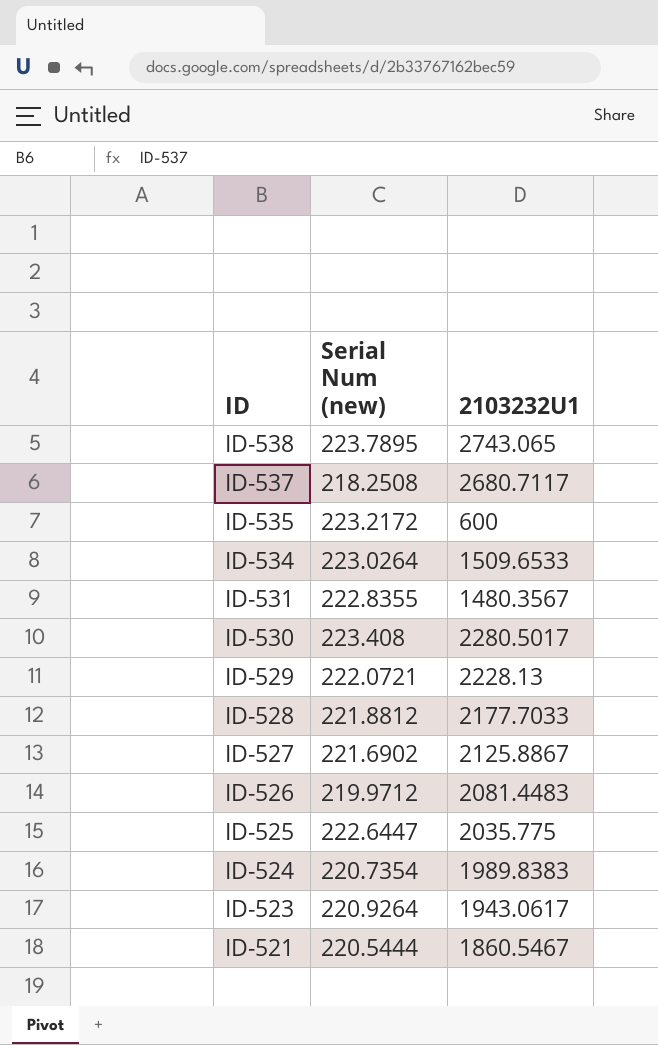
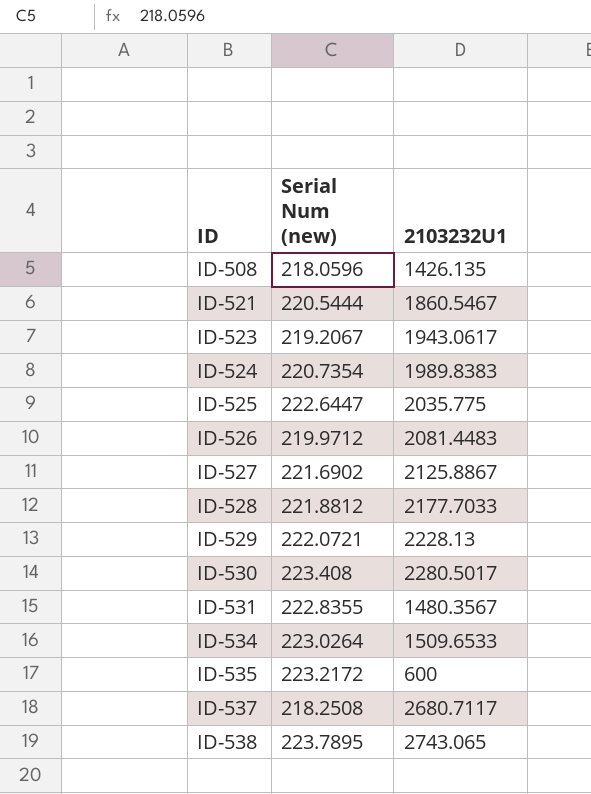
row order: ID descending -> ID ascending
row ID-508: none -> 218.0596 | 1426.135
ID-523 | Serial Num (new): 220.9264 -> 219.2067

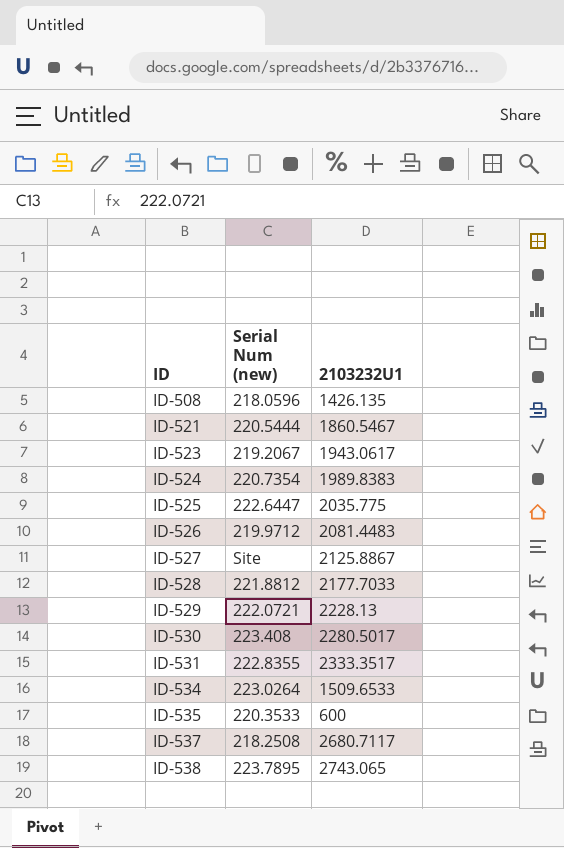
ID-527 | Serial Num (new): 221.6902 -> Site
ID-531 | 2103232U1: 1480.3567 -> 2333.3517
ID-535 | Serial Num (new): 223.2172 -> 220.3533

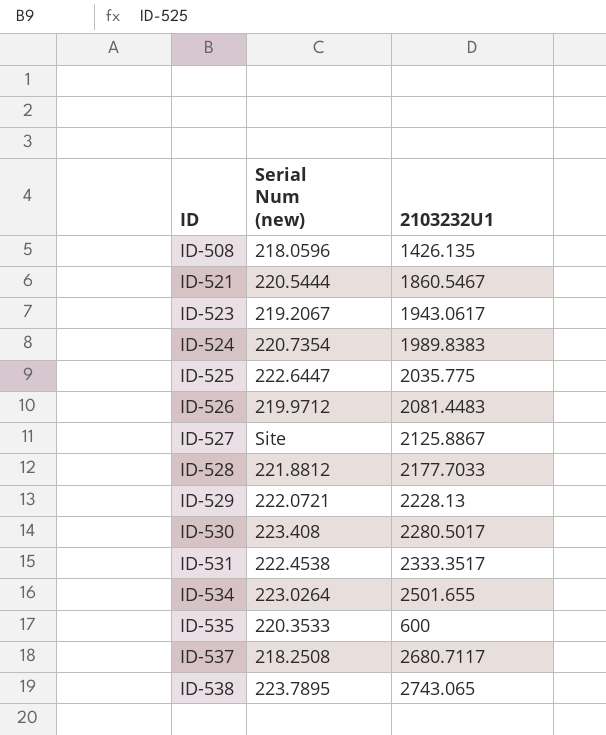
ID-531 | Serial Num (new): 222.8355 -> 222.4538
ID-534 | 2103232U1: 1509.6533 -> 2501.655

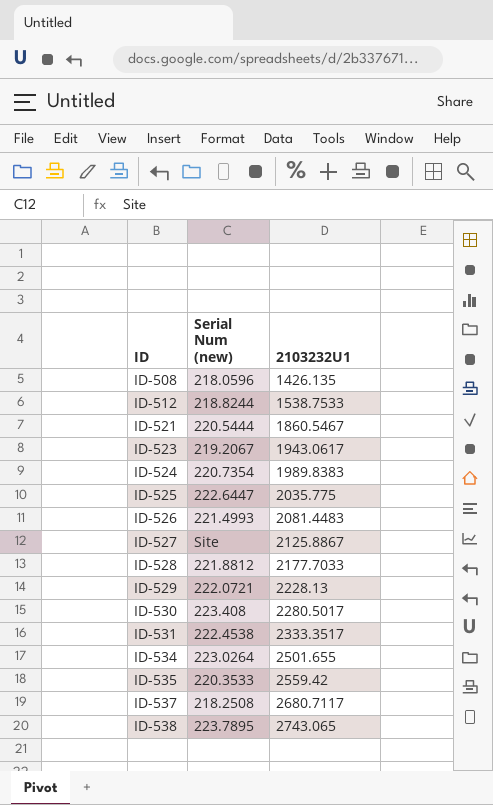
row ID-512: none -> 218.8244 | 1538.7533
ID-526 | Serial Num (new): 219.9712 -> 221.4993
ID-535 | 2103232U1: 600 -> 2559.42

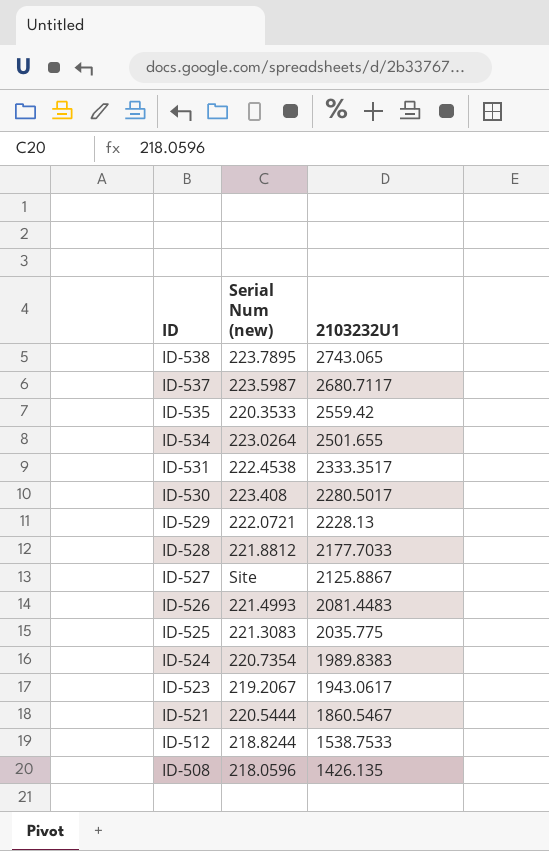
row order: ID ascending -> ID descending
ID-537 | Serial Num (new): 218.2508 -> 223.5987
ID-525 | Serial Num (new): 222.6447 -> 221.3083

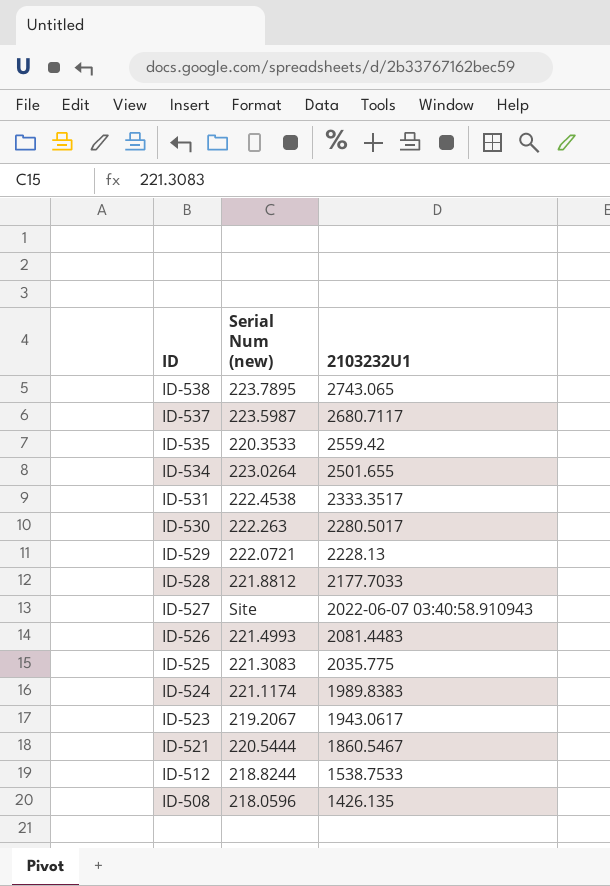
ID-530 | Serial Num (new): 223.408 -> 222.263
ID-527 | 2103232U1: 2125.8867 -> 2022-06-07 03:40:58.910943
ID-524 | Serial Num (new): 220.7354 -> 221.1174

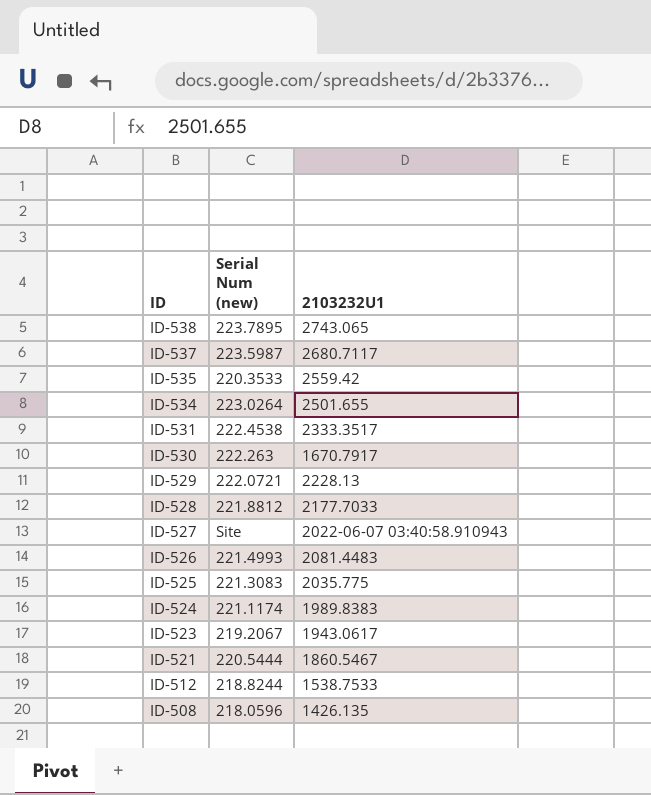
ID-530 | 2103232U1: 2280.5017 -> 1670.7917

